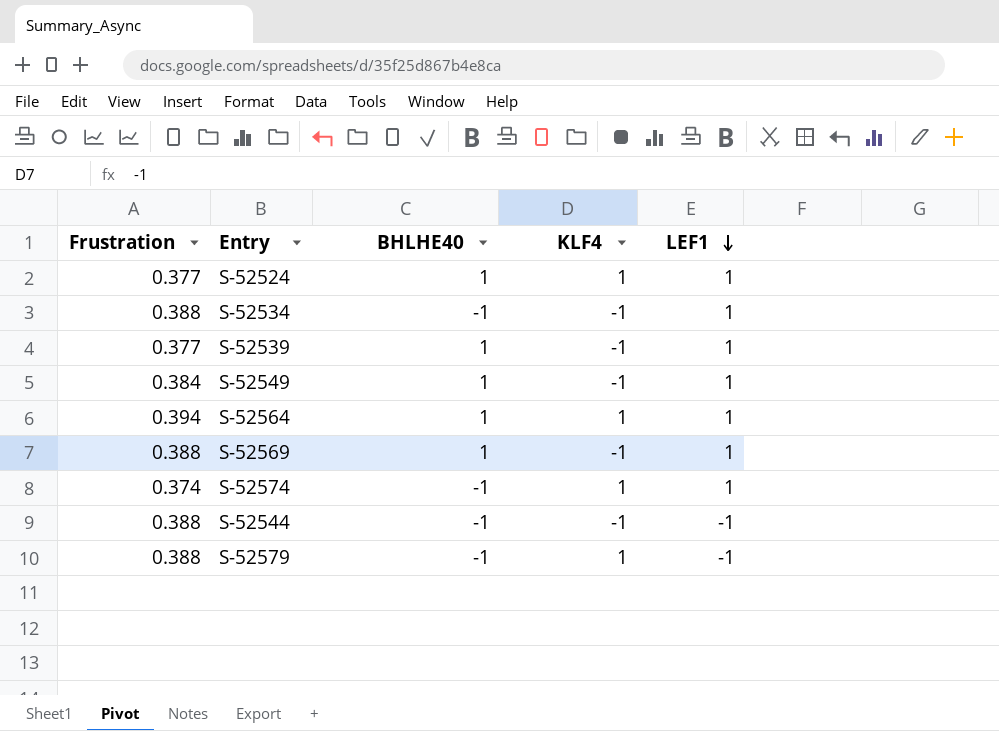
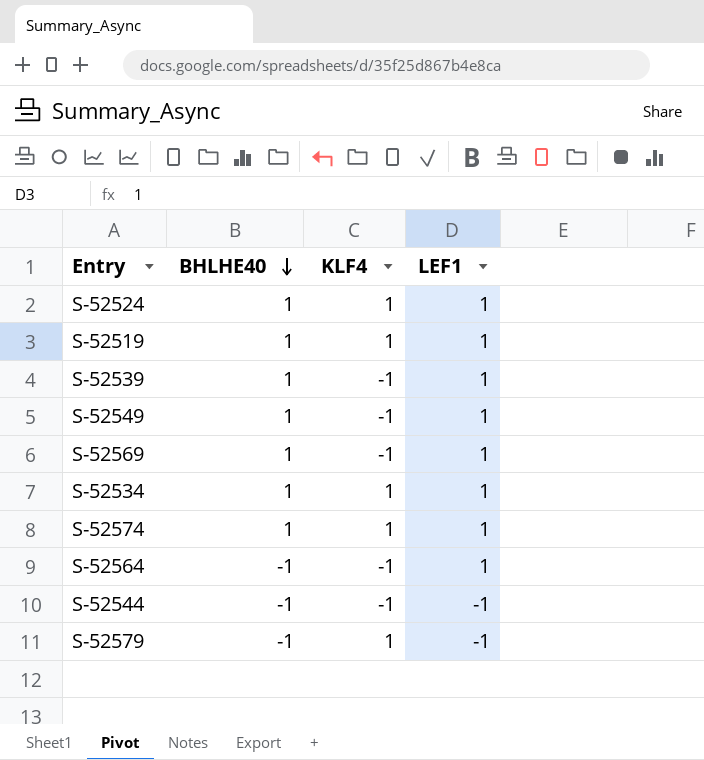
row order: LEF1 descending -> BHLHE40 descending
column Frustration | position: 1 -> none
row S-52519: none -> 1 | 1 | 1
S-52534 | BHLHE40: -1 -> 1
S-52534 | KLF4: -1 -> 1
S-52574 | BHLHE40: -1 -> 1
S-52564 | BHLHE40: 1 -> -1
S-52564 | KLF4: 1 -> -1

